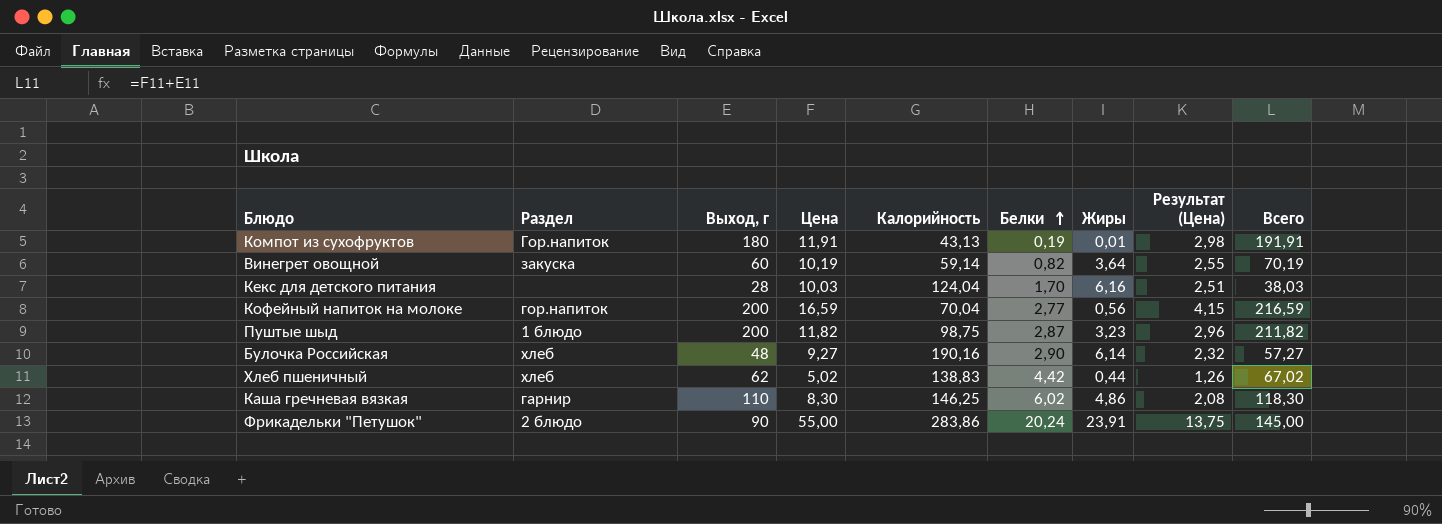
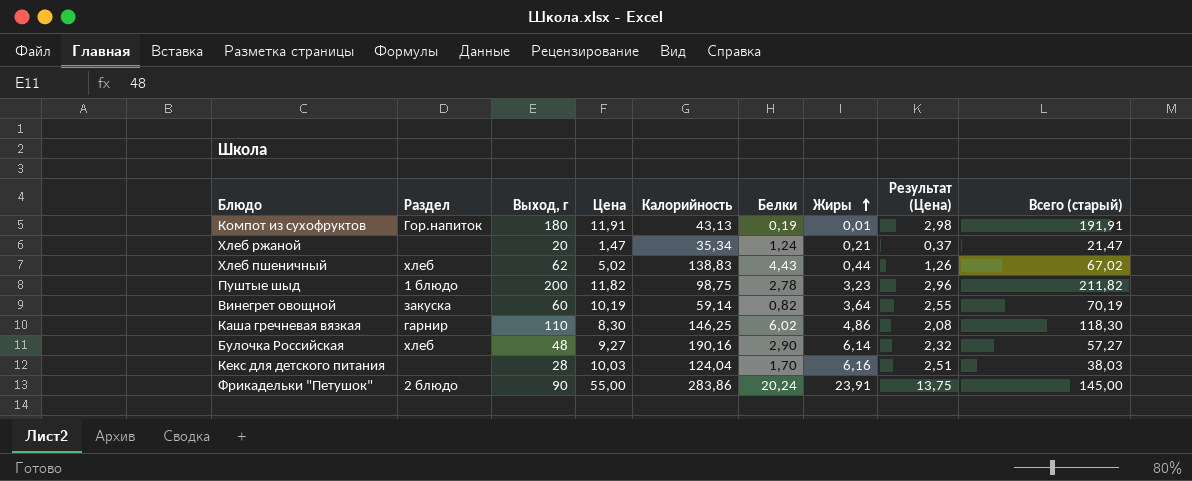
row order: Белки ascending -> Жиры ascending
column name: Всего -> Всего (старый)
row Кофейный напиток на молоке: гор.напиток | 200 | 16,59 | 70,04 | 2,77 | 0,56 | 4,15 | 216,59 -> none
row Хлеб ржаной: none -> none | 20 | 1,47 | 35,34 | 1,24 | 0,21 | 0,37 | 21,47
Хлеб пшеничный | Белки: 4,42 -> 4,43
Пуштые шыд | Белки: 2,87 -> 2,78

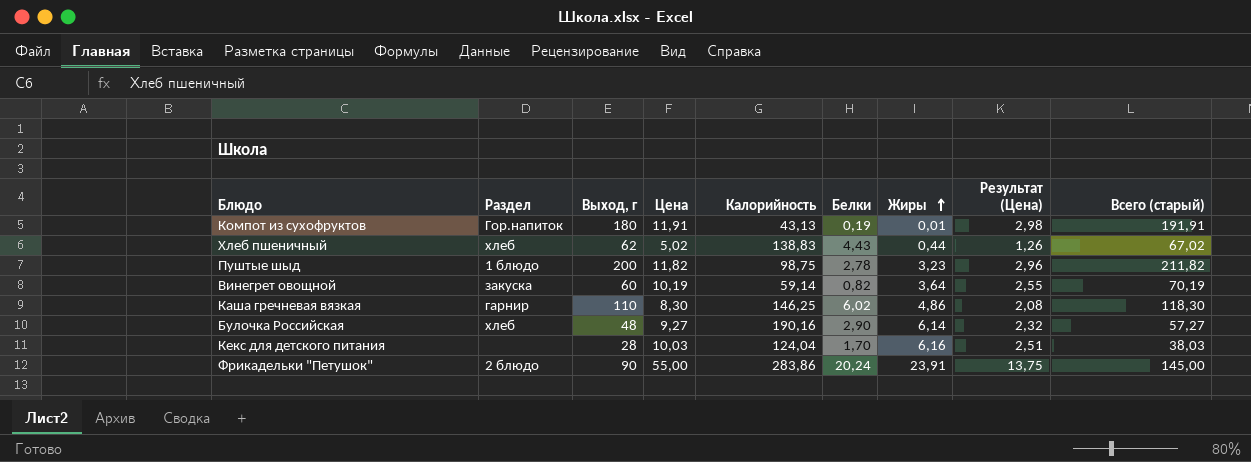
row Хлеб ржаной: none | 20 | 1,47 | 35,34 | 1,24 | 0,21 | 0,37 | 21,47 -> none

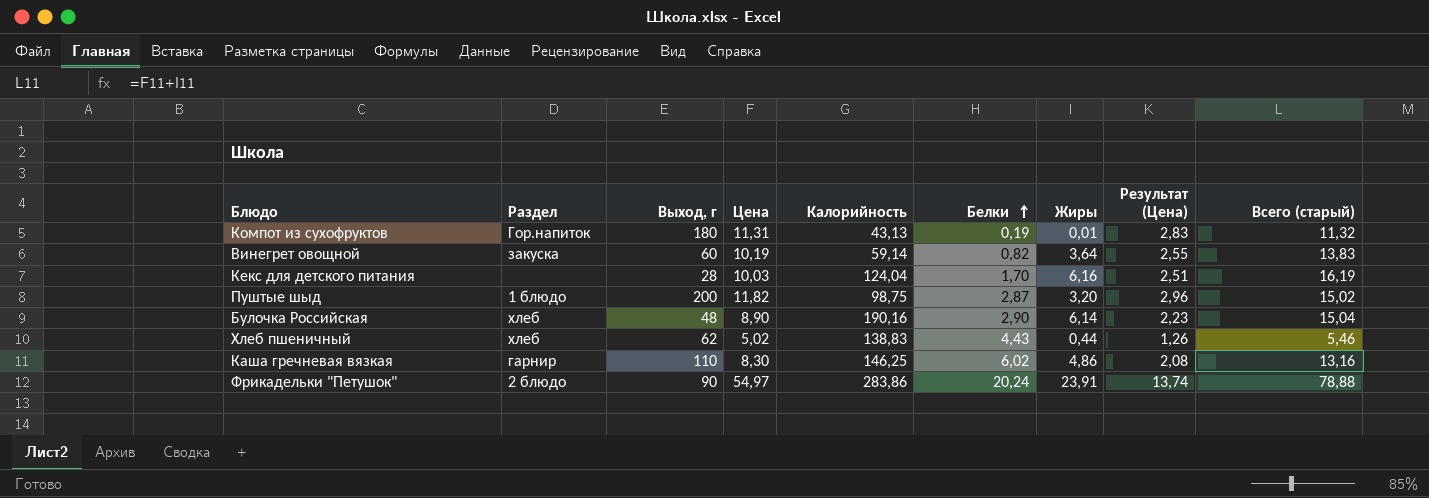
row order: Жиры ascending -> Белки ascending
column Всего (старый) | formula: [Выход, г] + [Цена] -> [Цена] + [Жиры]
Компот из сухофруктов | Цена: 11,91 -> 11,31
Компот из сухофруктов | Результат (Цена): 2,98 -> 2,83
Пуштые шыд | Белки: 2,78 -> 2,87
Пуштые шыд | Жиры: 3,23 -> 3,20
Булочка Российская | Цена: 9,27 -> 8,90
Булочка Российская | Результат (Цена): 2,32 -> 2,23
Фрикадельки "Петушок" | Цена: 55,00 -> 54,97
Фрикадельки "Петушок" | Результат (Цена): 13,75 -> 13,74

